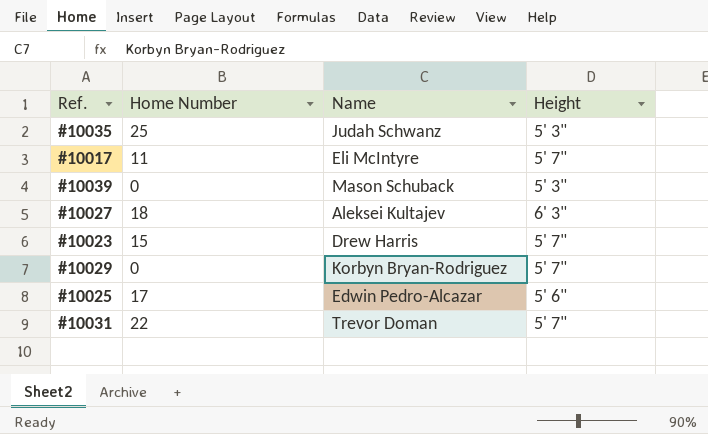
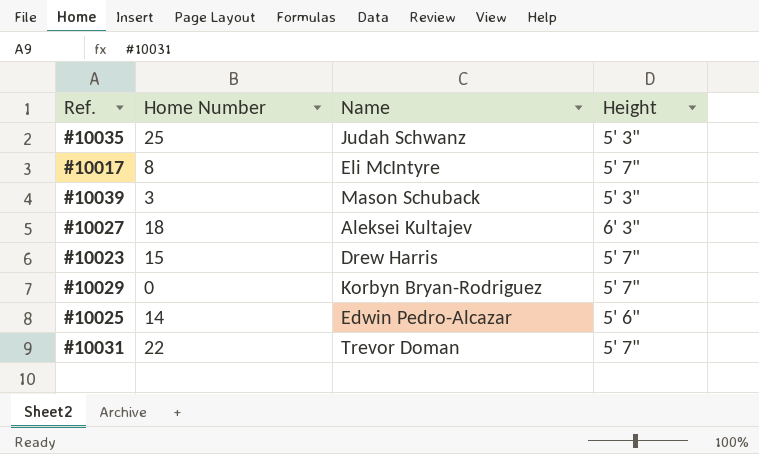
#10017 | Home Number: 11 -> 8
#10039 | Home Number: 0 -> 3
#10025 | Home Number: 17 -> 14

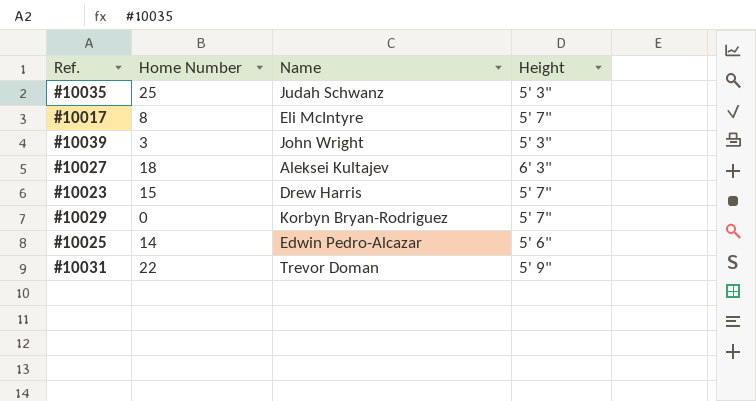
#10039 | Name: Mason Schuback -> John Wright
#10031 | Height: 5' 7" -> 5' 9"

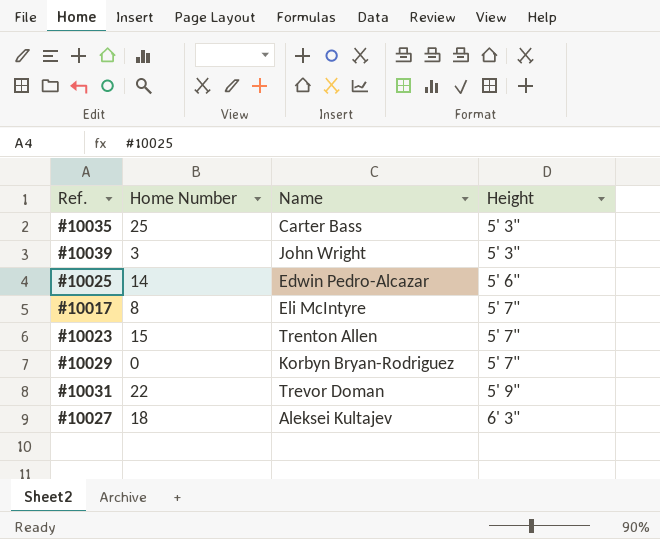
row order: none -> Height ascending
#10035 | Name: Judah Schwanz -> Carter Bass
#10023 | Name: Drew Harris -> Trenton Allen

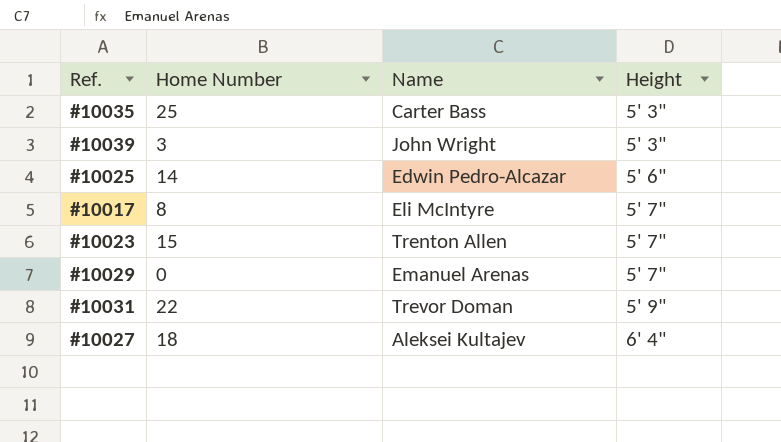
#10029 | Name: Korbyn Bryan-Rodriguez -> Emanuel Arenas
#10027 | Height: 6' 3" -> 6' 4"

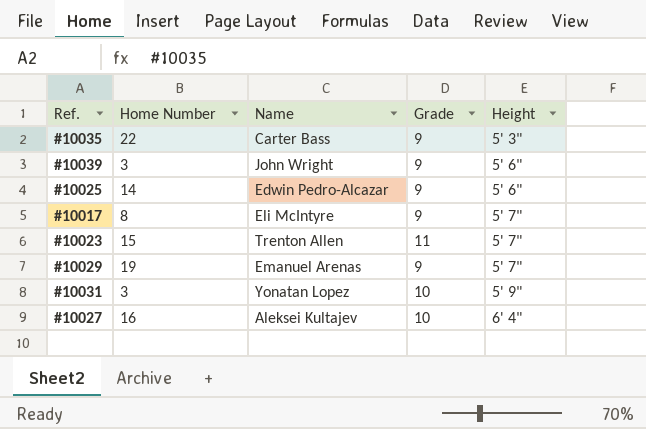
column Grade | position: none -> 4
#10035 | Home Number: 25 -> 22
#10039 | Height: 5' 3" -> 5' 6"
#10029 | Home Number: 0 -> 19
#10031 | Home Number: 22 -> 3
#10031 | Name: Trevor Doman -> Yonatan Lopez
#10027 | Home Number: 18 -> 16

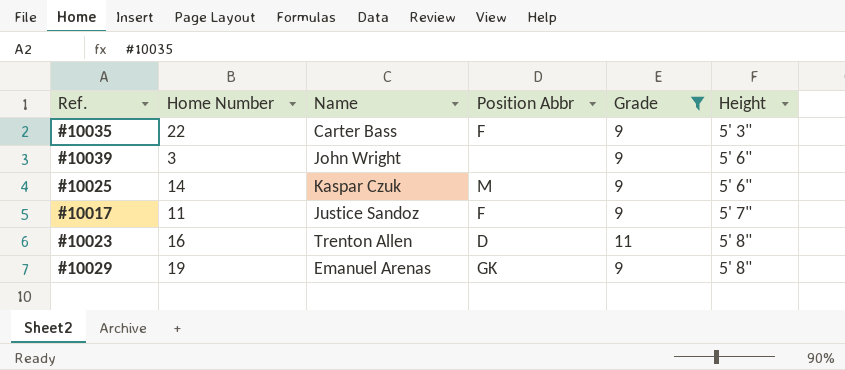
filter: none -> Grade != 10
column Position Abbr | position: none -> 4
#10025 | Name: Edwin Pedro-Alcazar -> Kaspar Czuk
#10017 | Home Number: 8 -> 11
#10017 | Name: Eli McIntyre -> Justice Sandoz
#10023 | Home Number: 15 -> 16
#10023 | Height: 5' 7" -> 5' 8"
#10029 | Height: 5' 7" -> 5' 8"

